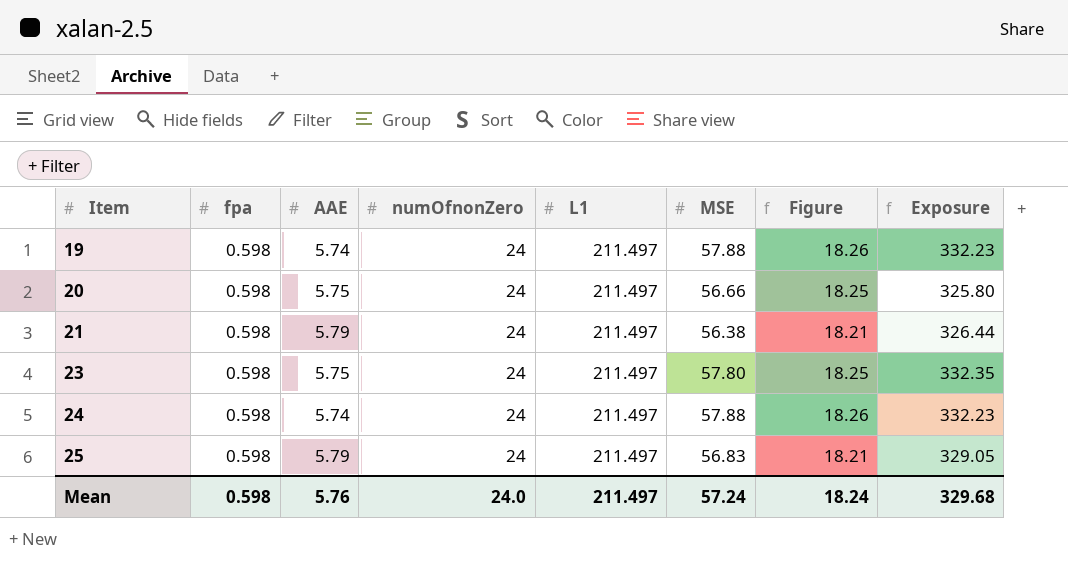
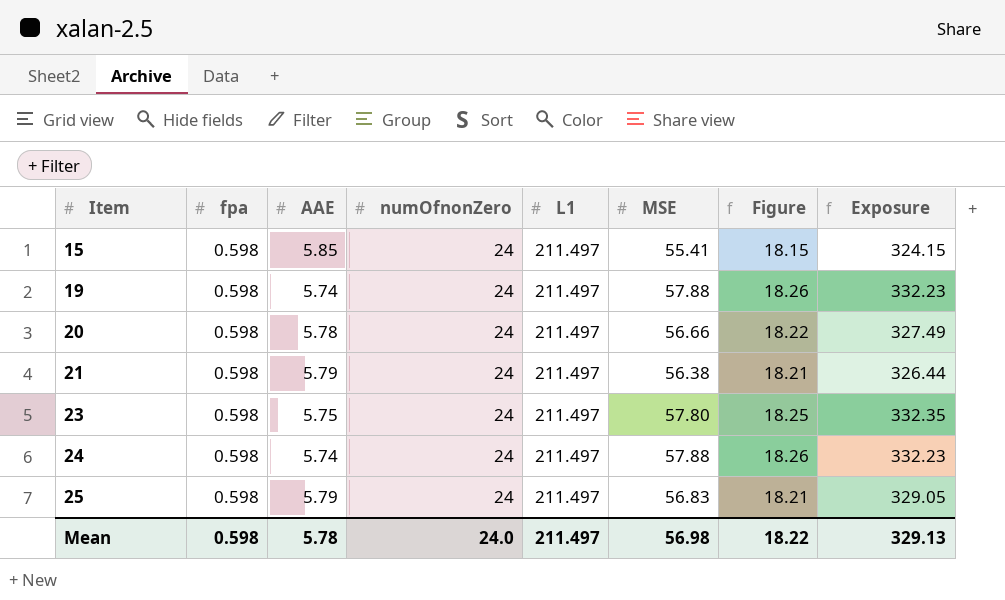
row 15: none -> 0.598 | 5.85 | 24 | 211.497 | 55.41 | 18.15 | 324.15
20 | AAE: 5.75 -> 5.78
20 | Figure: 18.25 -> 18.22
20 | Exposure: 325.80 -> 327.49
Mean | AAE: 5.76 -> 5.78
Mean | MSE: 57.24 -> 56.98
Mean | Figure: 18.24 -> 18.22
Mean | Exposure: 329.68 -> 329.13

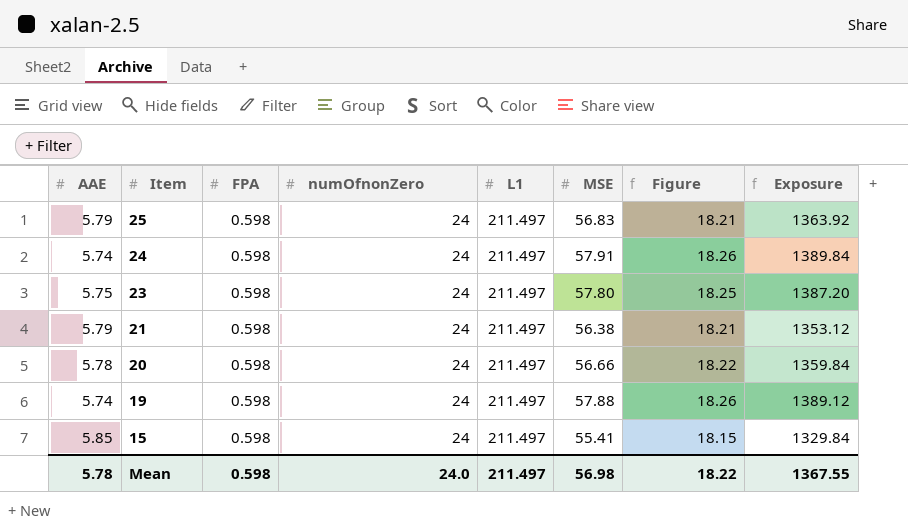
row order: Item ascending -> Item descending
column AAE | position: 3 -> 1
column name: fpa -> FPA
column Exposure | formula: [AAE] * [MSE] -> [numOfnonZero] * [MSE]
24 | MSE: 57.88 -> 57.91
Mean | Exposure: 329.13 -> 1367.55

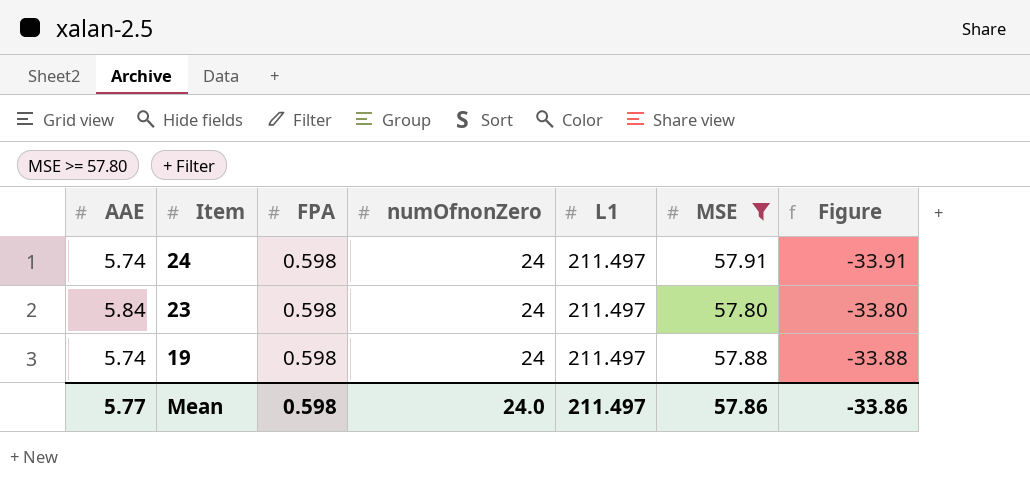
filter: none -> MSE >= 57.80
column Exposure | formula: [numOfnonZero] * [MSE] -> none
column Figure | formula: [numOfnonZero] - [AAE] -> [numOfnonZero] - [MSE]
23 | AAE: 5.75 -> 5.84
Mean | AAE: 5.78 -> 5.77
Mean | MSE: 56.98 -> 57.86
Mean | Figure: 18.22 -> -33.86

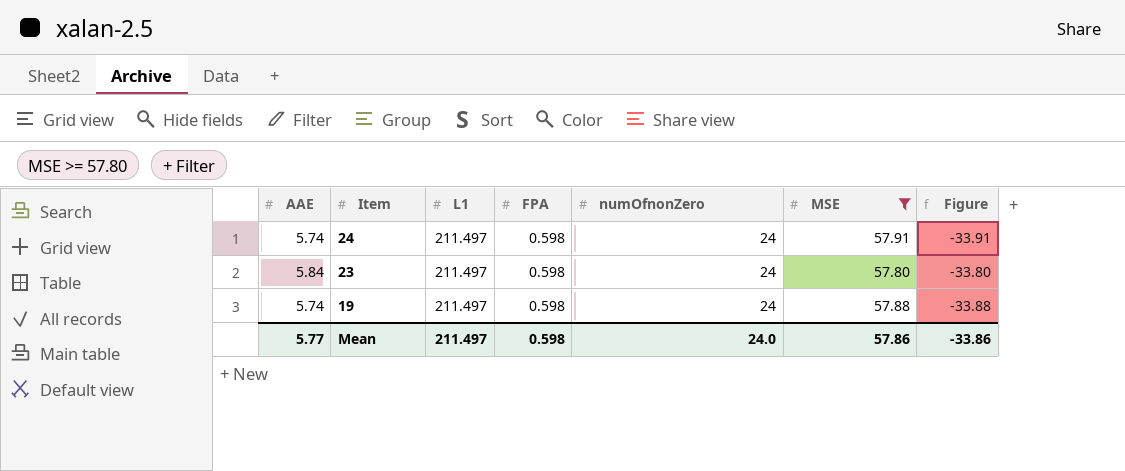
column L1 | position: 5 -> 3

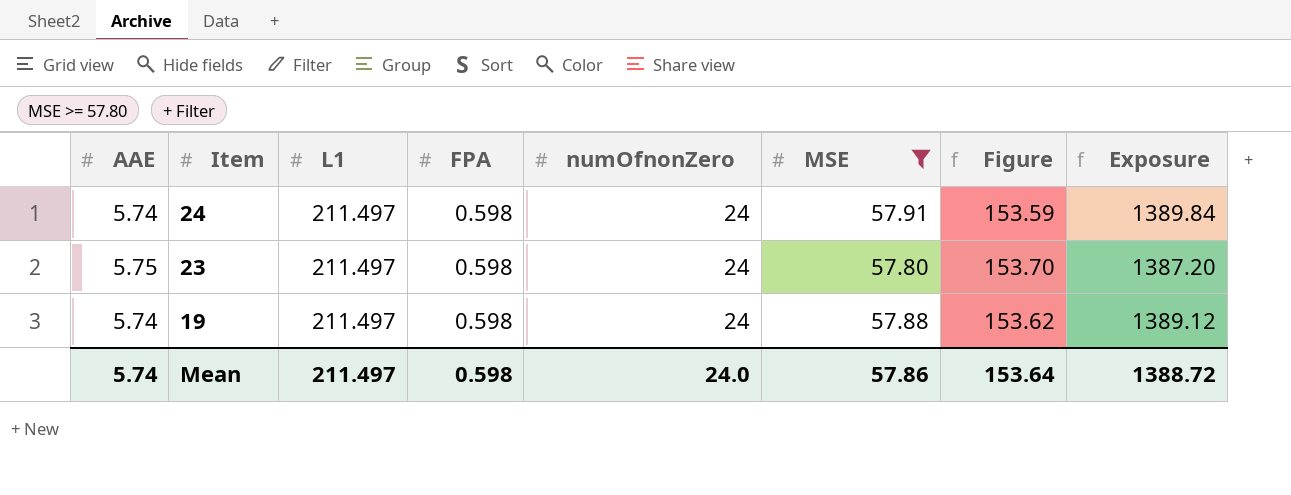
column Figure | formula: [numOfnonZero] - [MSE] -> [L1] - [MSE]
column Exposure | formula: none -> [numOfnonZero] * [MSE]
23 | AAE: 5.84 -> 5.75
Mean | AAE: 5.77 -> 5.74
Mean | Figure: -33.86 -> 153.64

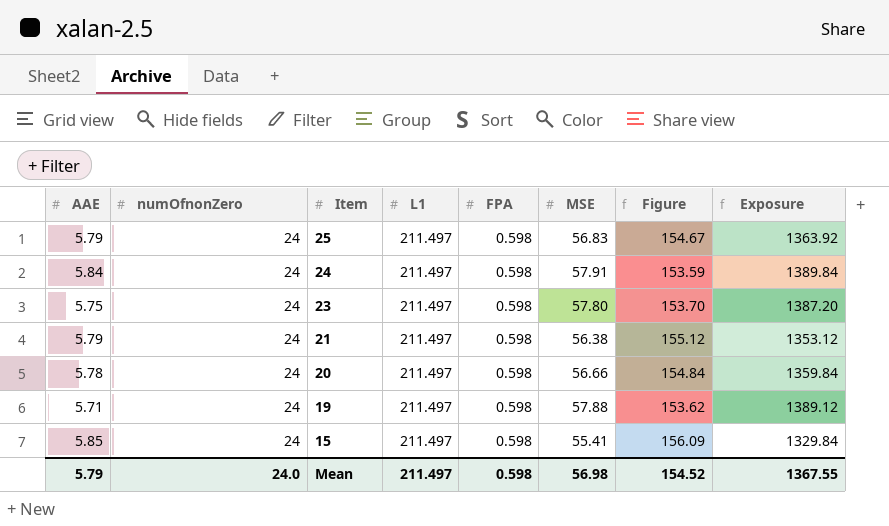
filter: MSE >= 57.80 -> none
column numOfnonZero | position: 5 -> 2
24 | AAE: 5.74 -> 5.84
19 | AAE: 5.74 -> 5.71
Mean | AAE: 5.74 -> 5.79
Mean | MSE: 57.86 -> 56.98
Mean | Figure: 153.64 -> 154.52
Mean | Exposure: 1388.72 -> 1367.55

